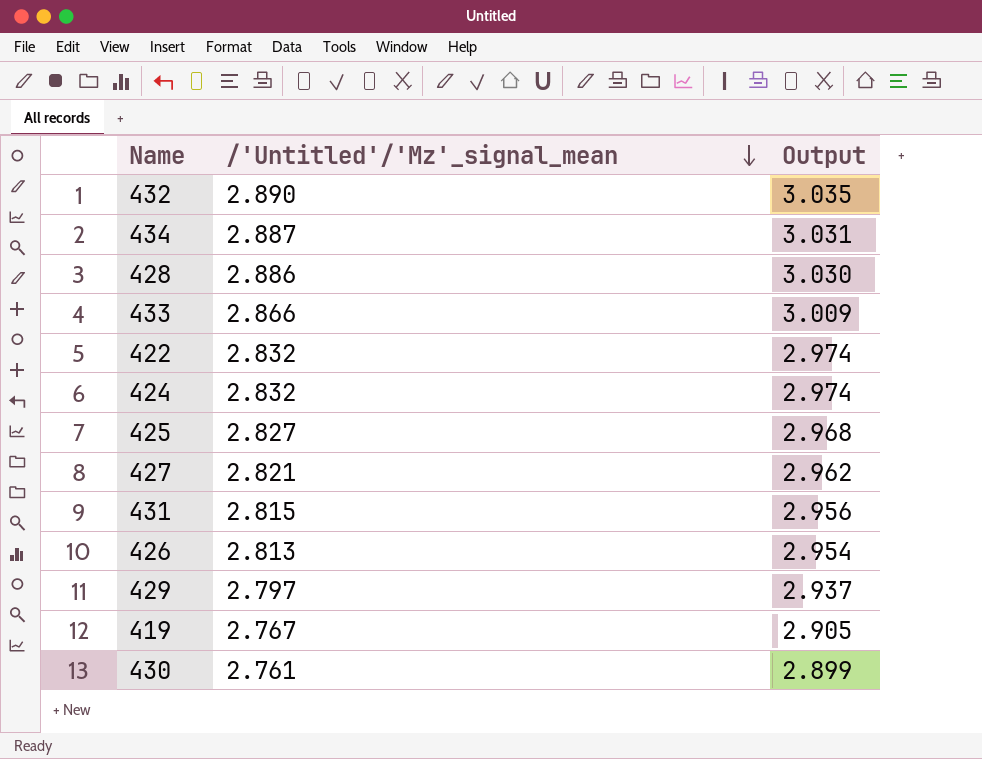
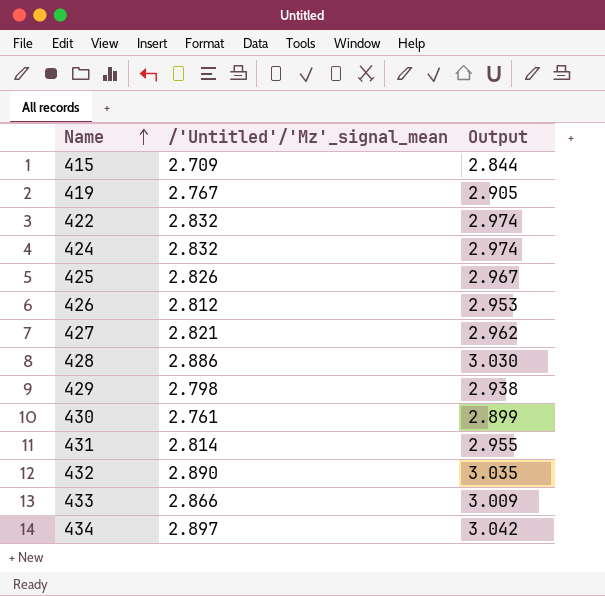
row order: /'Untitled'/'Mz'_signal_mean descending -> Name ascending
row 415: none -> 2.709 | 2.844
425 | /'Untitled'/'Mz'_signal_mean: 2.827 -> 2.826
425 | Output: 2.968 -> 2.967
426 | /'Untitled'/'Mz'_signal_mean: 2.813 -> 2.812
426 | Output: 2.954 -> 2.953
429 | /'Untitled'/'Mz'_signal_mean: 2.797 -> 2.798
429 | Output: 2.937 -> 2.938
431 | /'Untitled'/'Mz'_signal_mean: 2.815 -> 2.814
431 | Output: 2.956 -> 2.955
434 | /'Untitled'/'Mz'_signal_mean: 2.887 -> 2.897
434 | Output: 3.031 -> 3.042

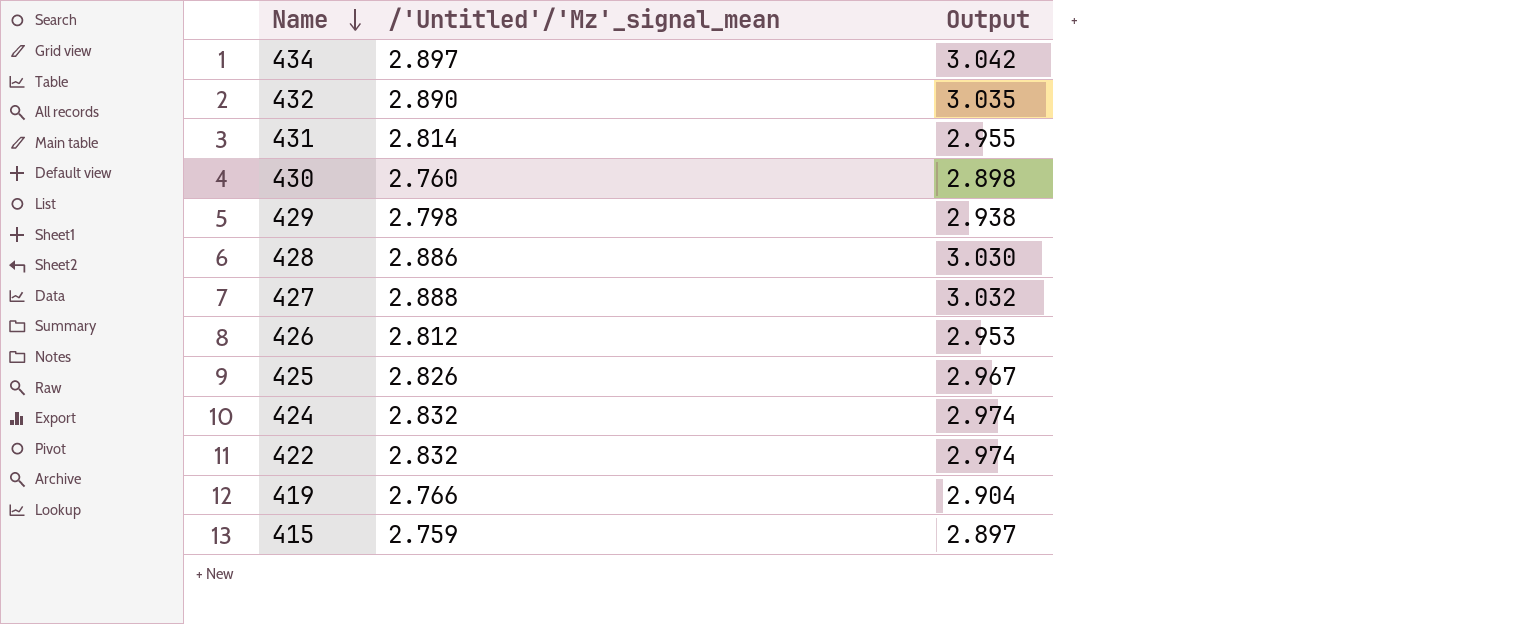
row order: Name ascending -> Name descending
row 433: 2.866 | 3.009 -> none
430 | /'Untitled'/'Mz'_signal_mean: 2.761 -> 2.760
430 | Output: 2.899 -> 2.898
427 | /'Untitled'/'Mz'_signal_mean: 2.821 -> 2.888
427 | Output: 2.962 -> 3.032
419 | /'Untitled'/'Mz'_signal_mean: 2.767 -> 2.766
419 | Output: 2.905 -> 2.904
415 | /'Untitled'/'Mz'_signal_mean: 2.709 -> 2.759
415 | Output: 2.844 -> 2.897

